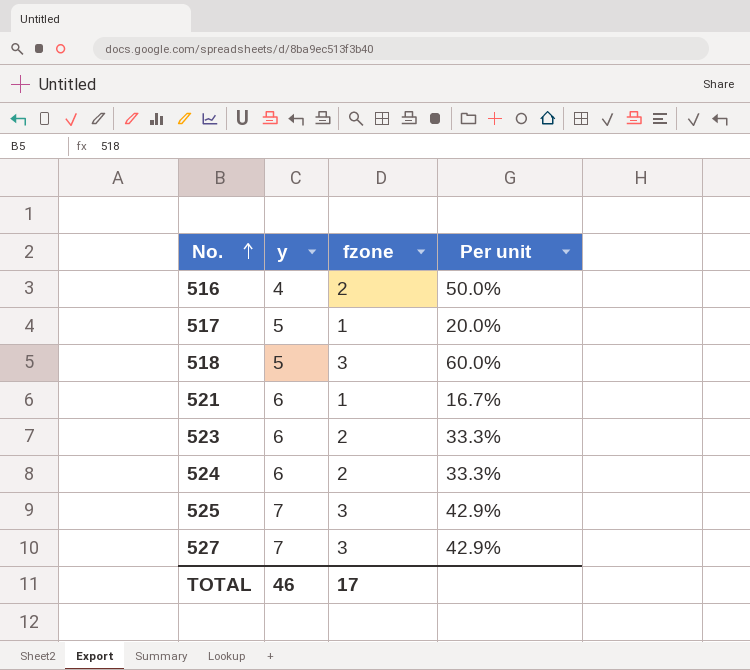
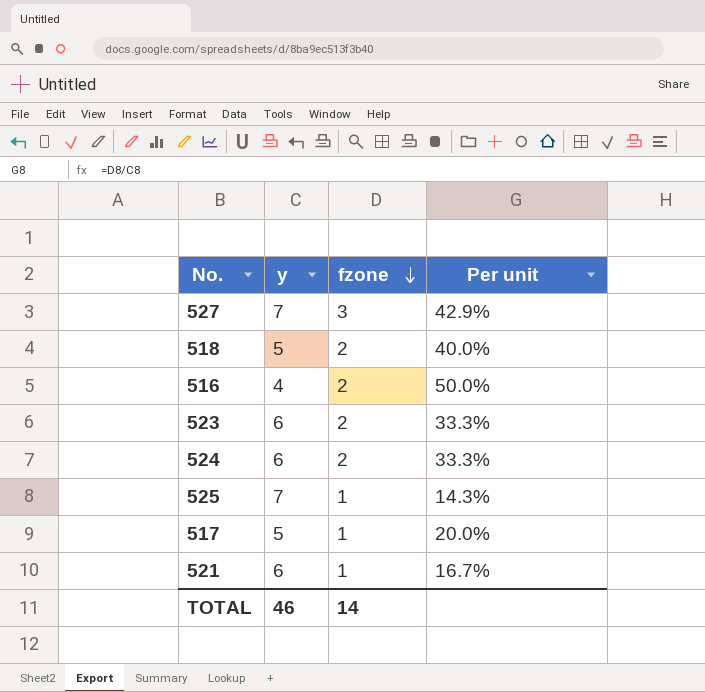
row order: No. ascending -> fzone descending
518 | fzone: 3 -> 2
518 | Per unit: 60.0% -> 40.0%
525 | fzone: 3 -> 1
525 | Per unit: 42.9% -> 14.3%
TOTAL | fzone: 17 -> 14

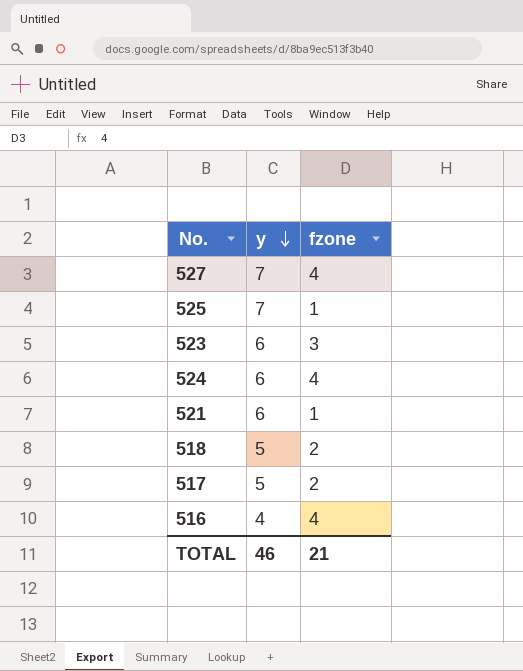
row order: fzone descending -> y descending
column Per unit | formula: [fzone] / [y] -> none
527 | fzone: 3 -> 4
523 | fzone: 2 -> 3
524 | fzone: 2 -> 4
517 | fzone: 1 -> 2
516 | fzone: 2 -> 4
TOTAL | fzone: 14 -> 21

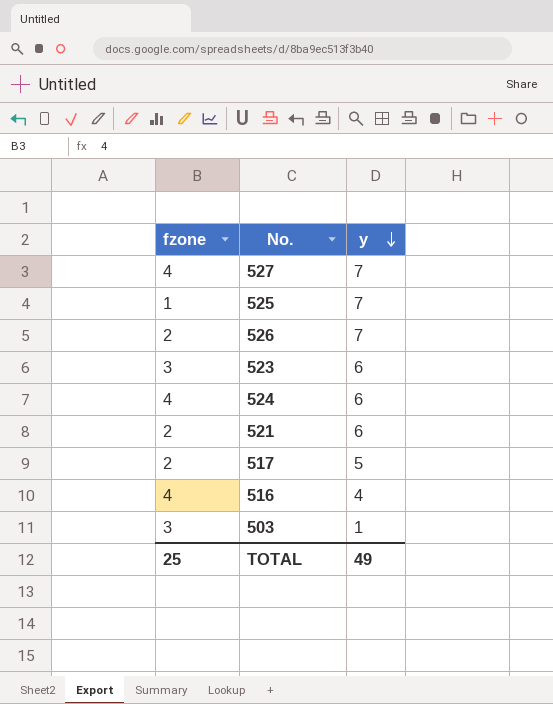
column fzone | position: 3 -> 1
row 518: 5 | 2 -> none
row 526: none -> 2 | 7
521 | fzone: 1 -> 2
row 503: none -> 3 | 1
TOTAL | fzone: 21 -> 25
TOTAL | y: 46 -> 49

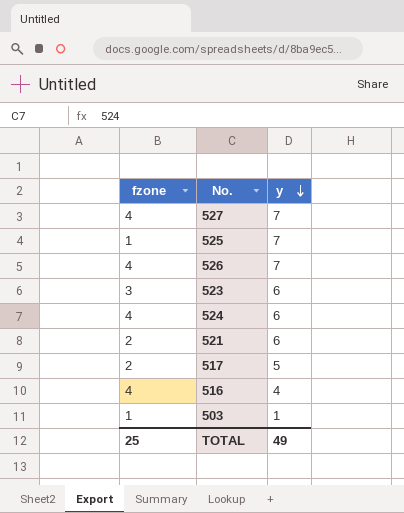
526 | fzone: 2 -> 4
503 | fzone: 3 -> 1

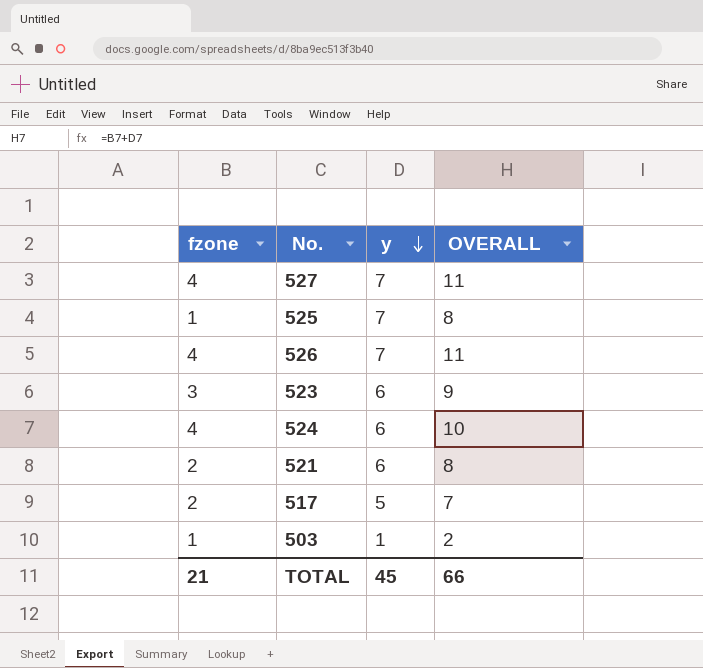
column OVERALL | formula: none -> [fzone] + [y]
row 516: 4 | 4 -> none
TOTAL | fzone: 25 -> 21
TOTAL | y: 49 -> 45

